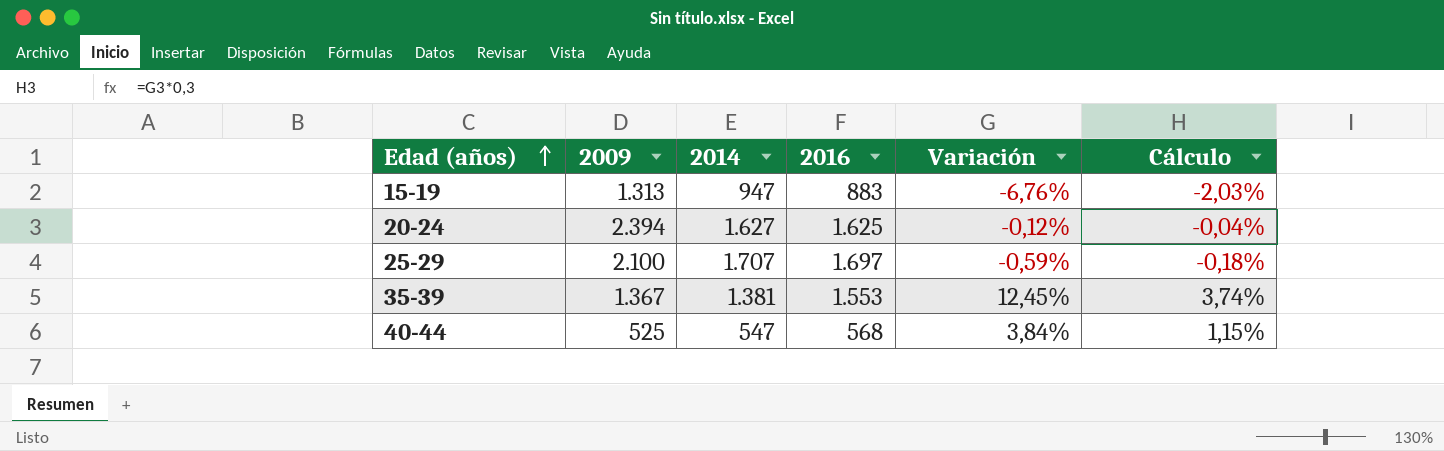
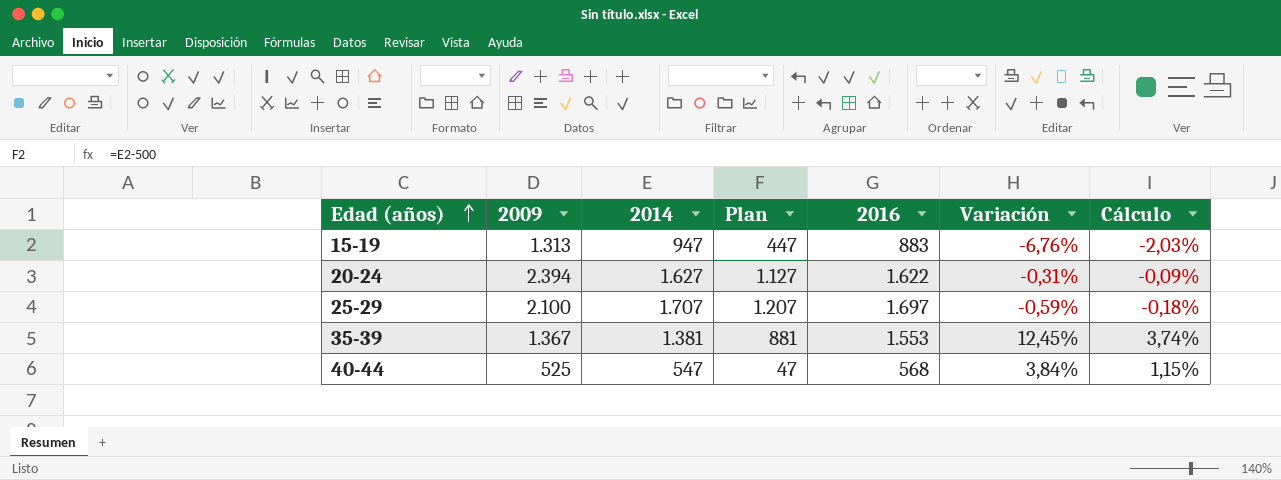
column Plan | formula: none -> [2014] - 500
20-24 | 2016: 1.625 -> 1.622
20-24 | Variación: -0,12% -> -0,31%
20-24 | Cálculo: -0,04% -> -0,09%

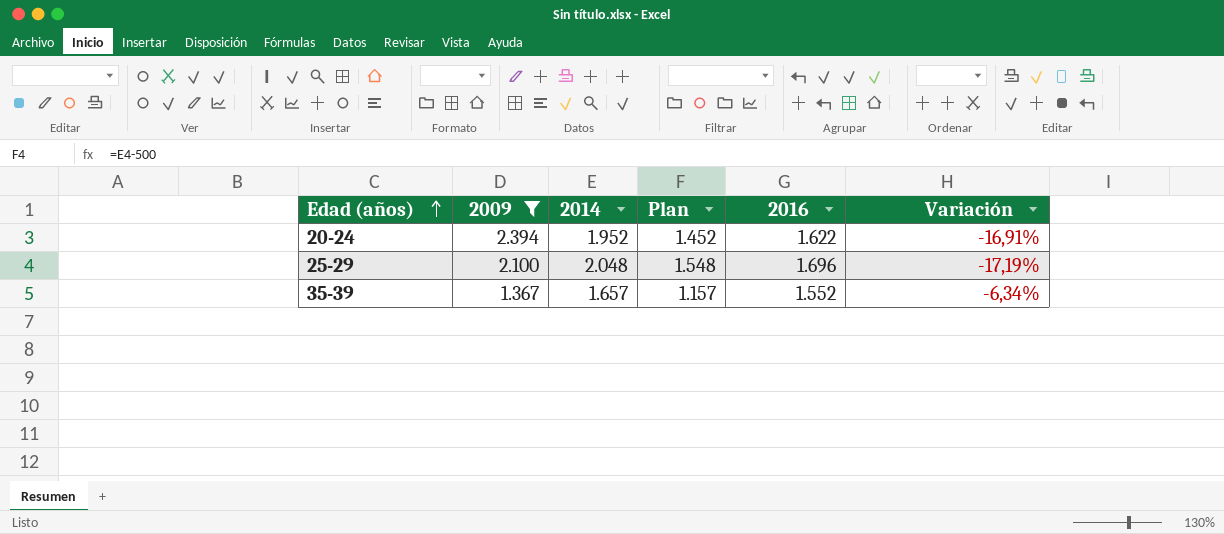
filter: none -> 2009 >= 1.367
column Cálculo | formula: [Variación] * 0,3 -> none
20-24 | 2014: 1.627 -> 1.952
20-24 | Plan: 1.127 -> 1.452
20-24 | Variación: -0,31% -> -16,91%
25-29 | 2014: 1.707 -> 2.048
25-29 | Plan: 1.207 -> 1.548
25-29 | 2016: 1.697 -> 1.696
25-29 | Variación: -0,59% -> -17,19%
35-39 | 2014: 1.381 -> 1.657
35-39 | Plan: 881 -> 1.157
35-39 | 2016: 1.553 -> 1.552
35-39 | Variación: 12,45% -> -6,34%

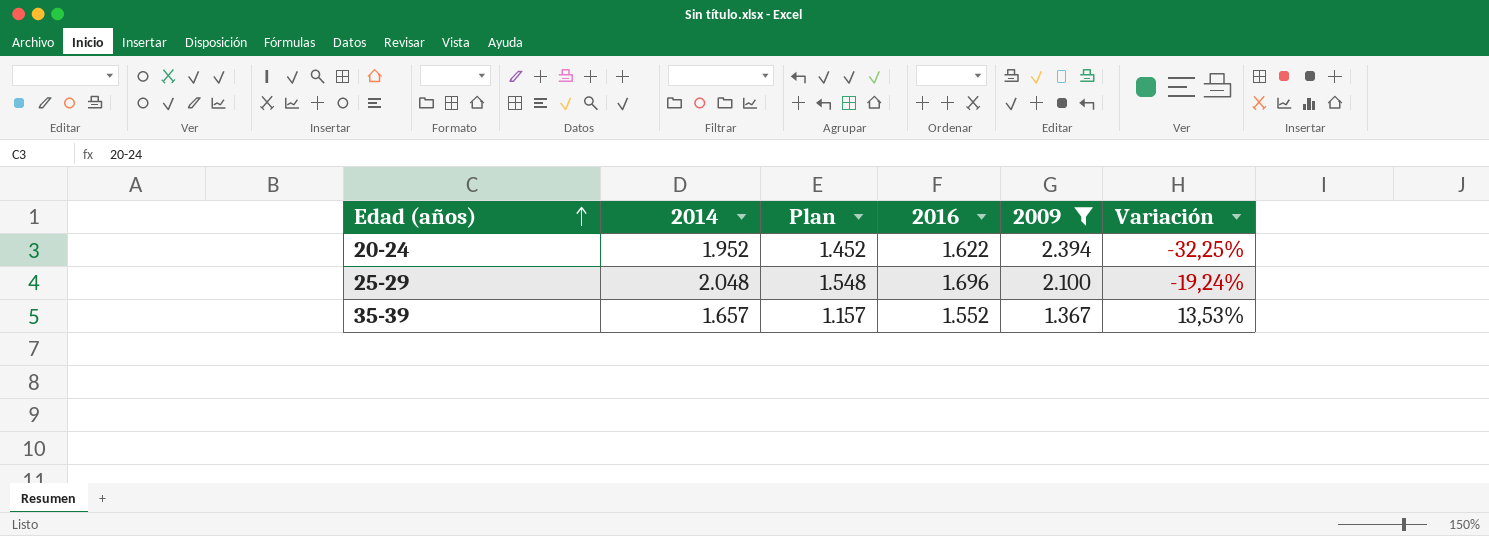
column 2009 | position: 2 -> 5
column Variación | formula: ([2016] - [2014]) / [2014] -> ([2016] - [2009]) / [2009]

